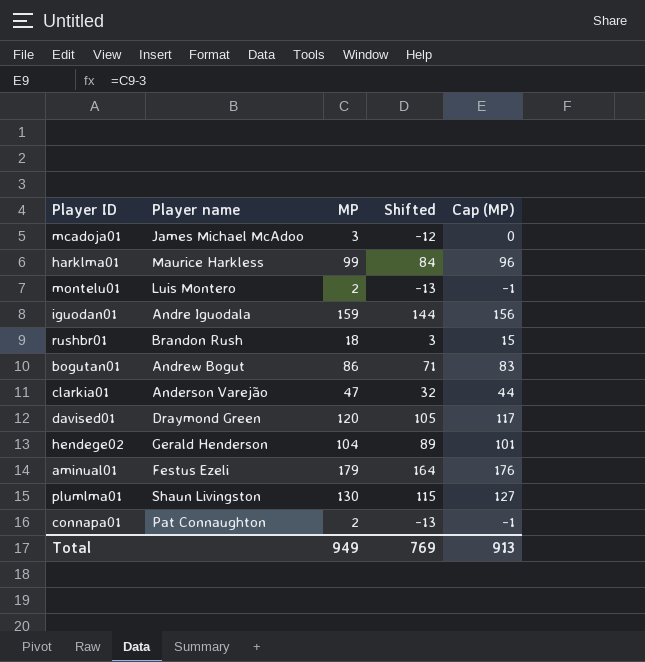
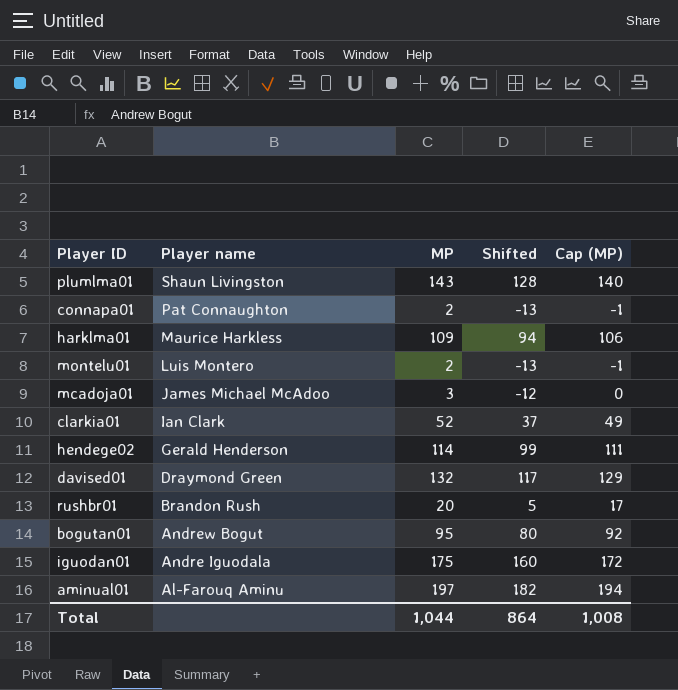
row order: none -> Player name descending
plumlma01 | MP: 130 -> 143
plumlma01 | Shifted: 115 -> 128
plumlma01 | Cap (MP): 127 -> 140
harklma01 | MP: 99 -> 109
harklma01 | Shifted: 84 -> 94
harklma01 | Cap (MP): 96 -> 106
clarkia01 | Player name: Anderson Varejão -> Ian Clark
clarkia01 | MP: 47 -> 52
clarkia01 | Shifted: 32 -> 37
clarkia01 | Cap (MP): 44 -> 49
hendege02 | MP: 104 -> 114
hendege02 | Shifted: 89 -> 99
hendege02 | Cap (MP): 101 -> 111
davised01 | MP: 120 -> 132
davised01 | Shifted: 105 -> 117
davised01 | Cap (MP): 117 -> 129
rushbr01 | MP: 18 -> 20
rushbr01 | Shifted: 3 -> 5
rushbr01 | Cap (MP): 15 -> 17
bogutan01 | MP: 86 -> 95
bogutan01 | Shifted: 71 -> 80
bogutan01 | Cap (MP): 83 -> 92
iguodan01 | MP: 159 -> 175
iguodan01 | Shifted: 144 -> 160
iguodan01 | Cap (MP): 156 -> 172
aminual01 | Player name: Festus Ezeli -> Al-Farouq Aminu
aminual01 | MP: 179 -> 197
aminual01 | Shifted: 164 -> 182
aminual01 | Cap (MP): 176 -> 194
Total | MP: 949 -> 1,044
Total | Shifted: 769 -> 864
Total | Cap (MP): 913 -> 1,008

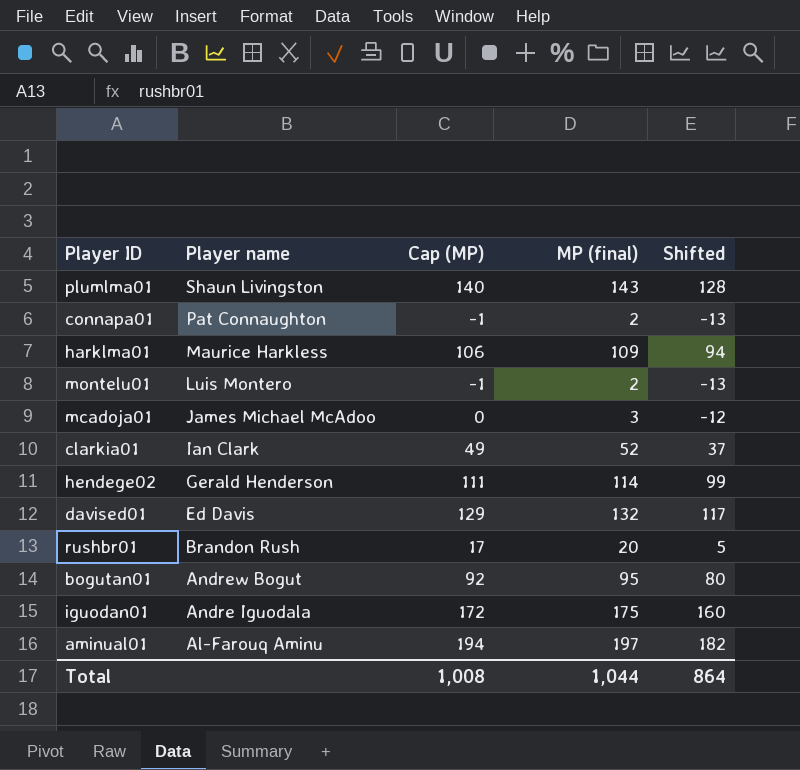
column Cap (MP) | position: 5 -> 3
column name: MP -> MP (final)
davised01 | Player name: Draymond Green -> Ed Davis

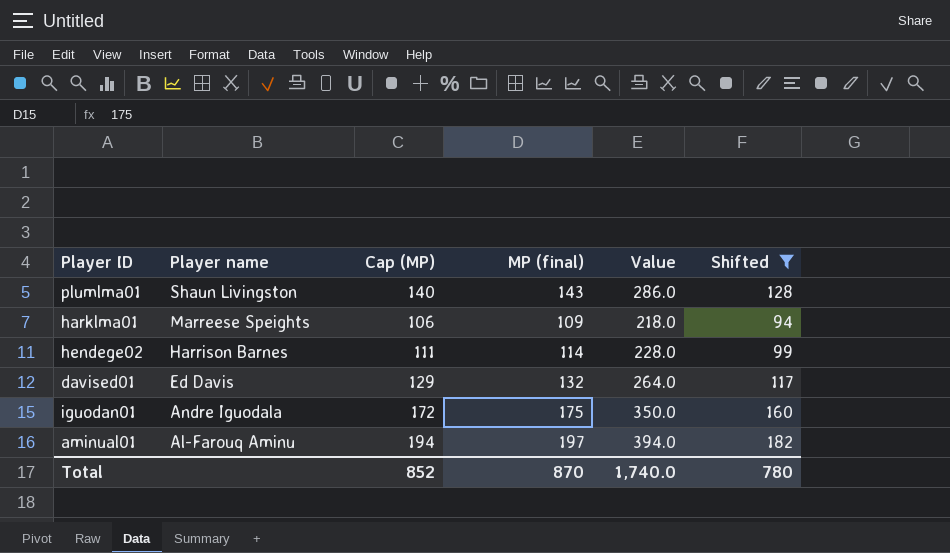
filter: none -> Shifted >= 94
column Value | formula: none -> [MP (final)] * 2
harklma01 | Player name: Maurice Harkless -> Marreese Speights
hendege02 | Player name: Gerald Henderson -> Harrison Barnes
Total | Cap (MP): 1,008 -> 852
Total | MP (final): 1,044 -> 870
Total | Shifted: 864 -> 780

